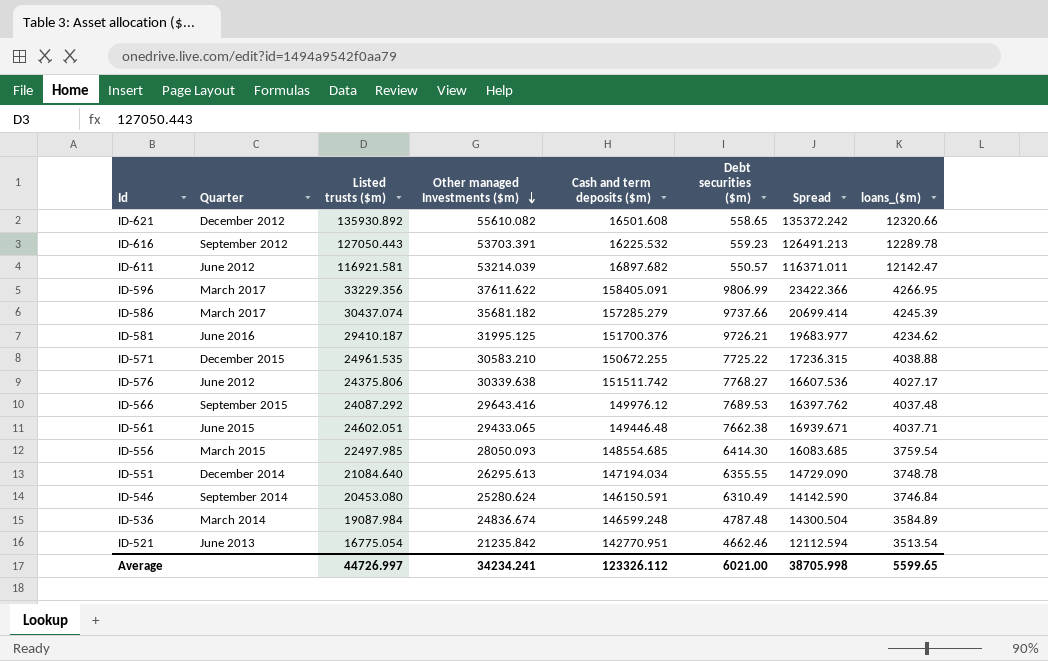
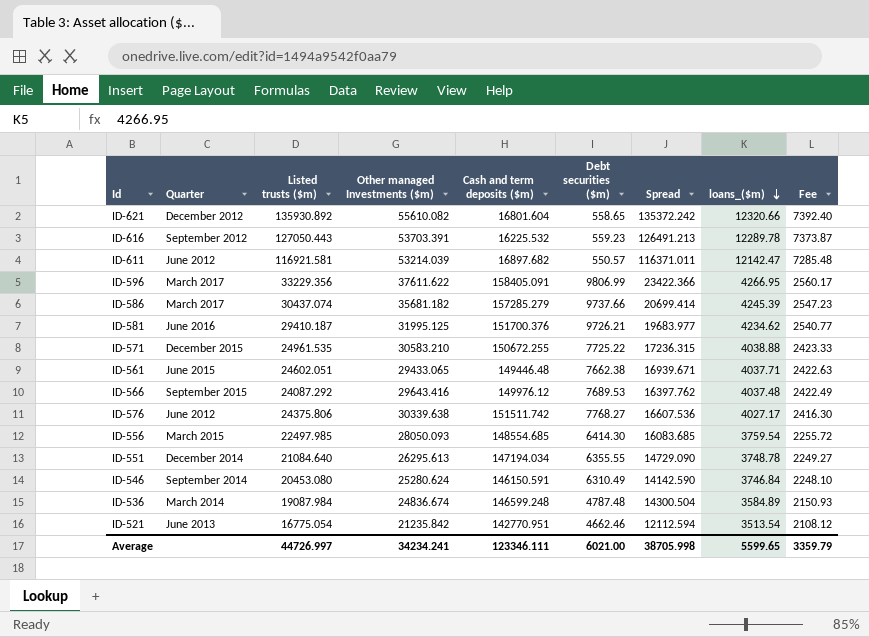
row order: Other managed Investments ($m) descending -> loans_($m) descending
column Fee | formula: none -> [loans_($m)] * 0.6
ID-621 | Cash and term deposits ($m): 16501.608 -> 16801.604
Average | Cash and term deposits ($m): 123326.112 -> 123346.111

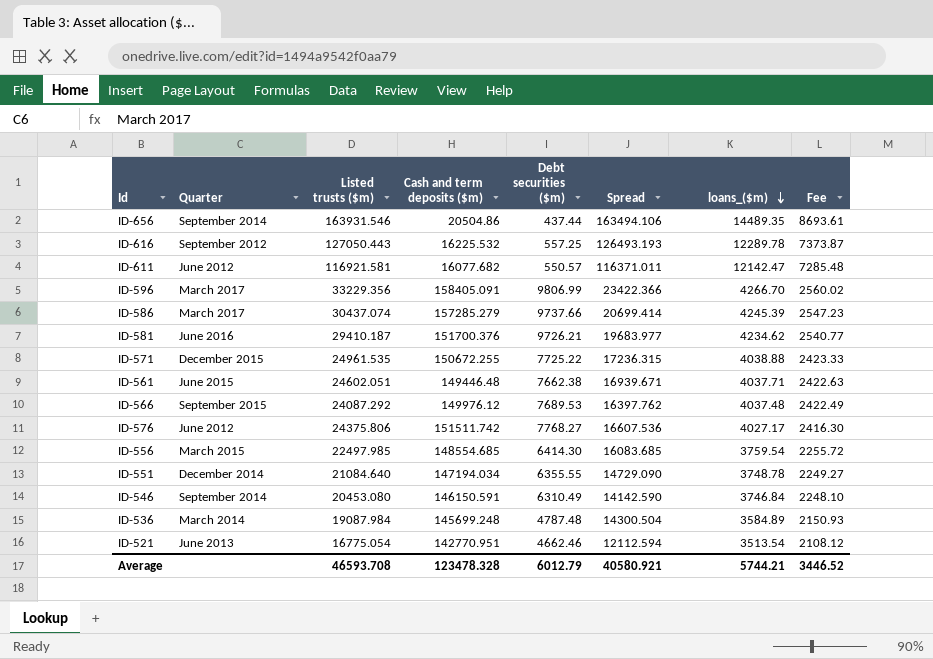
column Other managed Investments ($m) | position: 4 -> none
row ID-621: December 2012 | 135930.892 | 55610.082 | 16801.604 | 558.65 | 135372.242 | 12320.66 | 7392.40 -> none
row ID-656: none -> September 2014 | 163931.546 | 20504.86 | 437.44 | 163494.106 | 14489.35 | 8693.61
ID-616 | Debt securities ($m): 559.23 -> 557.25
ID-616 | Spread: 126491.213 -> 126493.193
ID-611 | Cash and term deposits ($m): 16897.682 -> 16077.682
ID-596 | loans_($m): 4266.95 -> 4266.70
ID-596 | Fee: 2560.17 -> 2560.02
ID-536 | Cash and term deposits ($m): 146599.248 -> 145699.248
Average | Listed trusts ($m): 44726.997 -> 46593.708
Average | Cash and term deposits ($m): 123346.111 -> 123478.328
Average | Debt securities ($m): 6021.00 -> 6012.79
Average | Spread: 38705.998 -> 40580.921
Average | loans_($m): 5599.65 -> 5744.21
Average | Fee: 3359.79 -> 3446.52

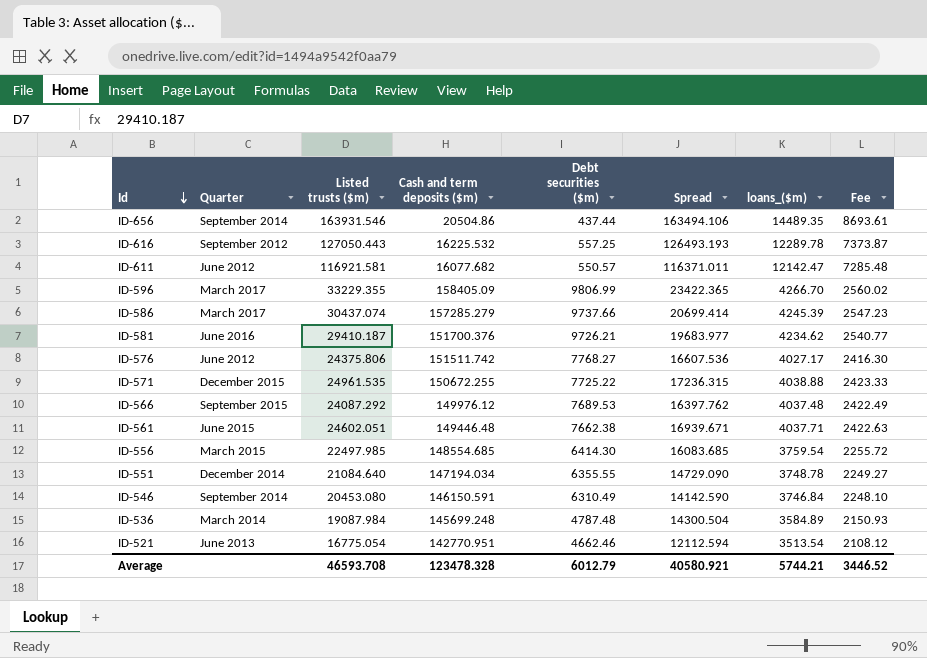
row order: loans_($m) descending -> Id descending
ID-596 | Listed trusts ($m): 33229.356 -> 33229.355
ID-596 | Cash and term deposits ($m): 158405.091 -> 158405.09
ID-596 | Spread: 23422.366 -> 23422.365

